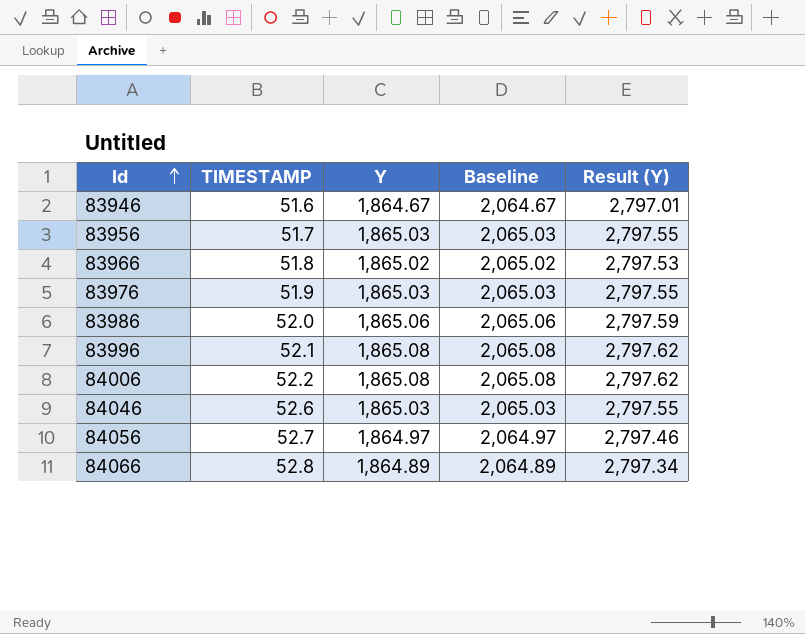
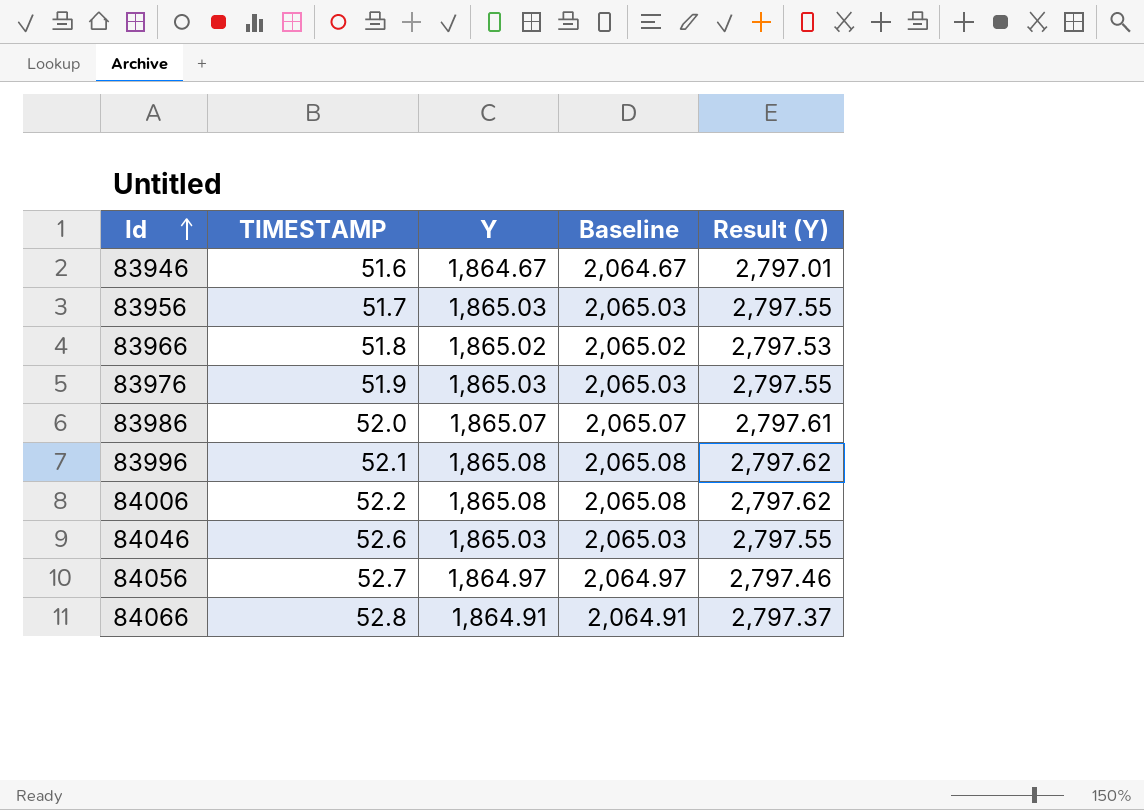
83986 | Y: 1,865.06 -> 1,865.07
83986 | Baseline: 2,065.06 -> 2,065.07
83986 | Result (Y): 2,797.59 -> 2,797.61
84066 | Y: 1,864.89 -> 1,864.91
84066 | Baseline: 2,064.89 -> 2,064.91
84066 | Result (Y): 2,797.34 -> 2,797.37

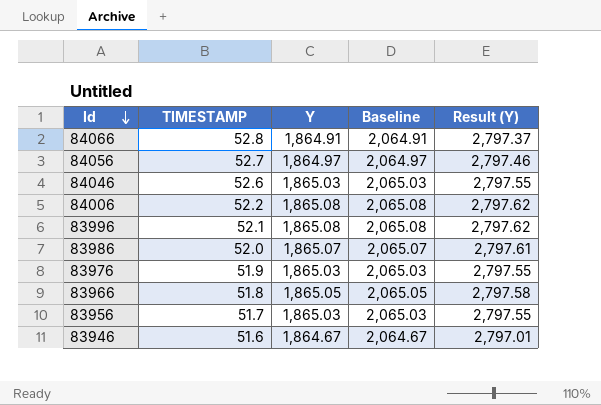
row order: Id ascending -> Id descending
83966 | Y: 1,865.02 -> 1,865.05
83966 | Baseline: 2,065.02 -> 2,065.05
83966 | Result (Y): 2,797.53 -> 2,797.58

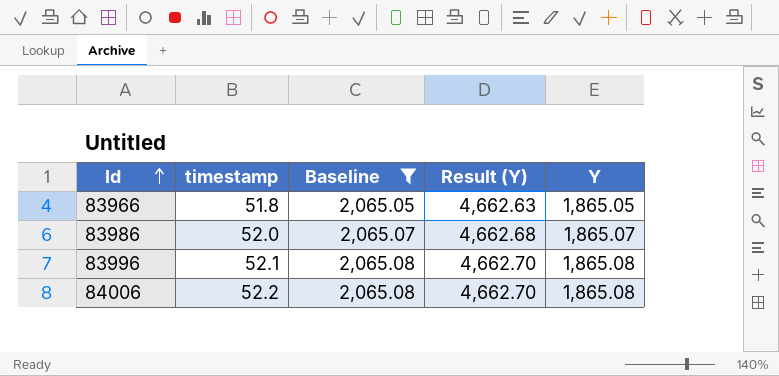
filter: none -> Baseline >= 2,065.05
row order: Id descending -> Id ascending
column name: TIMESTAMP -> timestamp
column Result (Y) | formula: [Y] * 1.5 -> [Y] * 2.5
column Y | position: 3 -> 5

